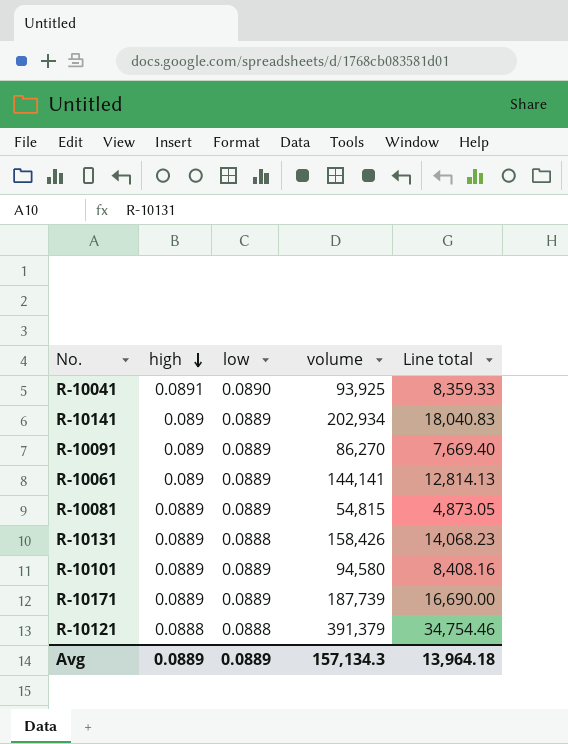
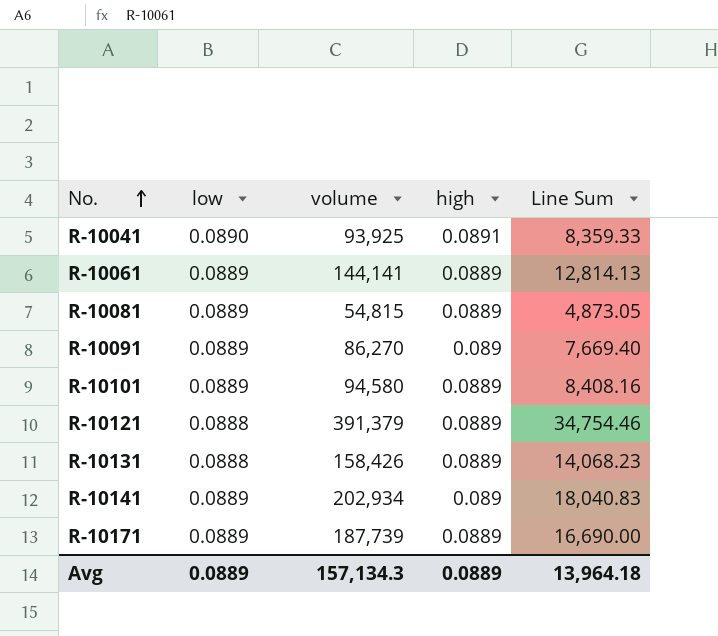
row order: high descending -> No. ascending
column high | position: 2 -> 4
column name: Line total -> Line Sum
R-10061 | high: 0.089 -> 0.0889
R-10121 | high: 0.0888 -> 0.0889

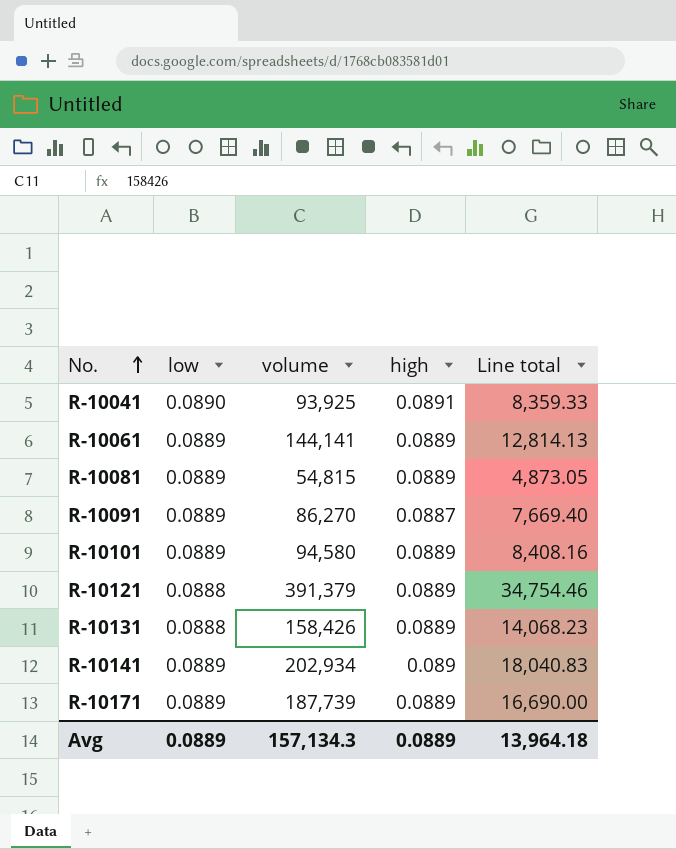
column name: Line Sum -> Line total
R-10091 | high: 0.089 -> 0.0887

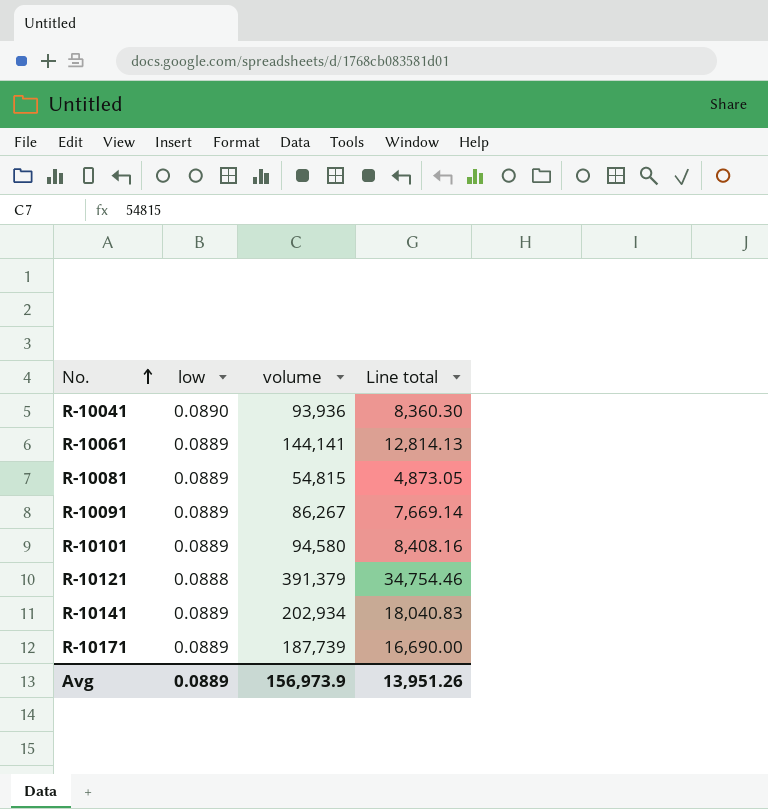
column high | position: 4 -> none
row R-10131: 0.0888 | 158,426 | 0.0889 | 14,068.23 -> none
R-10041 | volume: 93,925 -> 93,936
R-10041 | Line total: 8,359.33 -> 8,360.30
R-10091 | volume: 86,270 -> 86,267
R-10091 | Line total: 7,669.40 -> 7,669.14
Avg | volume: 157,134.3 -> 156,973.9
Avg | Line total: 13,964.18 -> 13,951.26

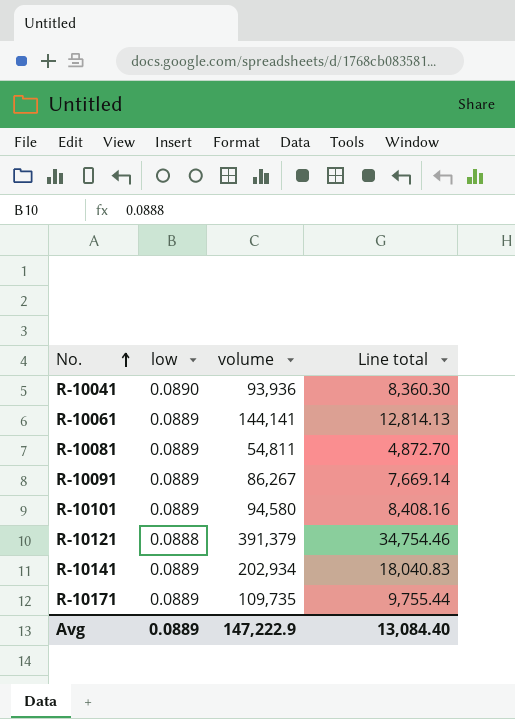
R-10081 | volume: 54,815 -> 54,811
R-10081 | Line total: 4,873.05 -> 4,872.70
R-10171 | volume: 187,739 -> 109,735
R-10171 | Line total: 16,690.00 -> 9,755.44
Avg | volume: 156,973.9 -> 147,222.9
Avg | Line total: 13,951.26 -> 13,084.40

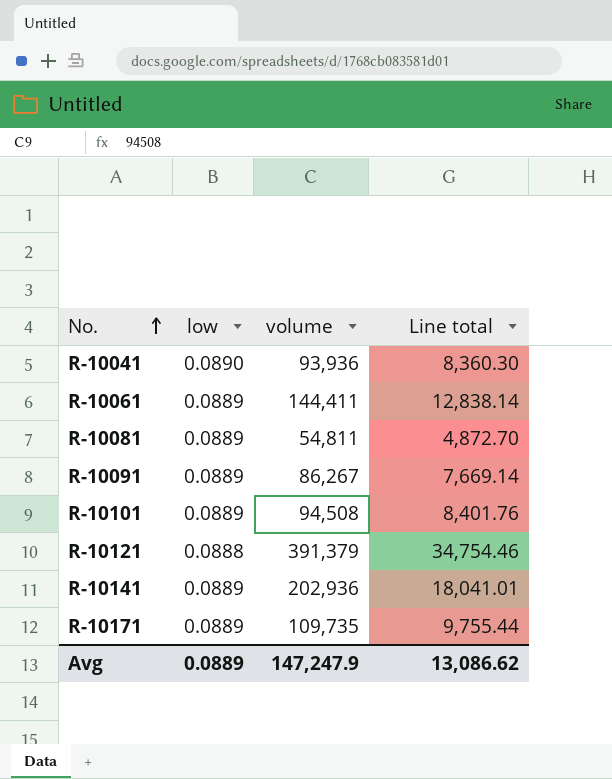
R-10061 | volume: 144,141 -> 144,411
R-10061 | Line total: 12,814.13 -> 12,838.14
R-10101 | volume: 94,580 -> 94,508
R-10101 | Line total: 8,408.16 -> 8,401.76
R-10141 | volume: 202,934 -> 202,936
R-10141 | Line total: 18,040.83 -> 18,041.01
Avg | volume: 147,222.9 -> 147,247.9
Avg | Line total: 13,084.40 -> 13,086.62

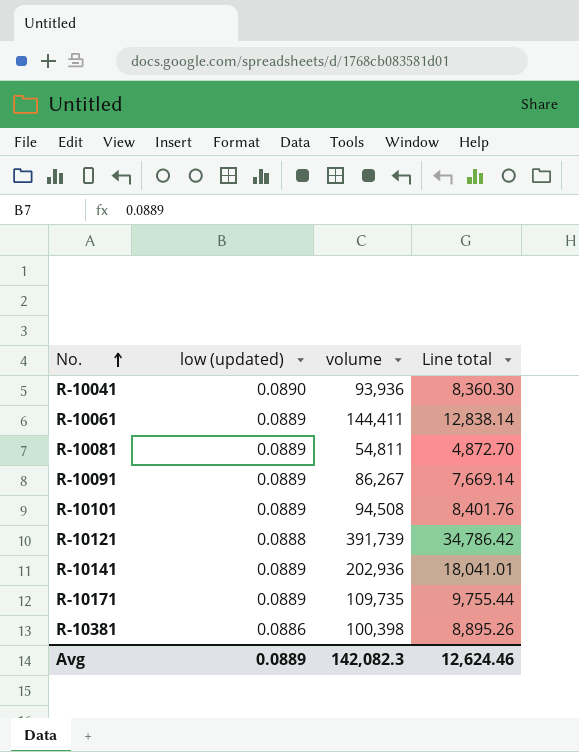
column name: low -> low (updated)
R-10121 | volume: 391,379 -> 391,739
R-10121 | Line total: 34,754.46 -> 34,786.42
row R-10381: none -> 0.0886 | 100,398 | 8,895.26
Avg | volume: 147,247.9 -> 142,082.3
Avg | Line total: 13,086.62 -> 12,624.46

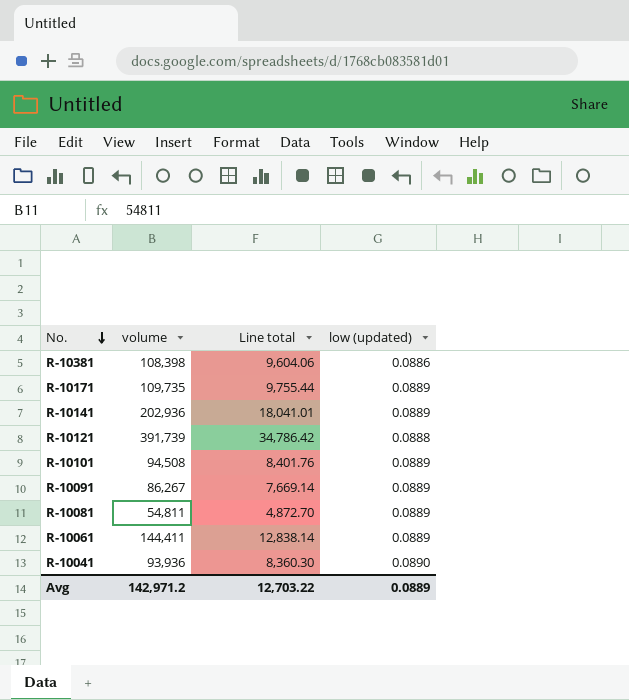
row order: No. ascending -> No. descending
column low (updated) | position: 2 -> 4
R-10381 | volume: 100,398 -> 108,398
R-10381 | Line total: 8,895.26 -> 9,604.06
Avg | volume: 142,082.3 -> 142,971.2
Avg | Line total: 12,624.46 -> 12,703.22

